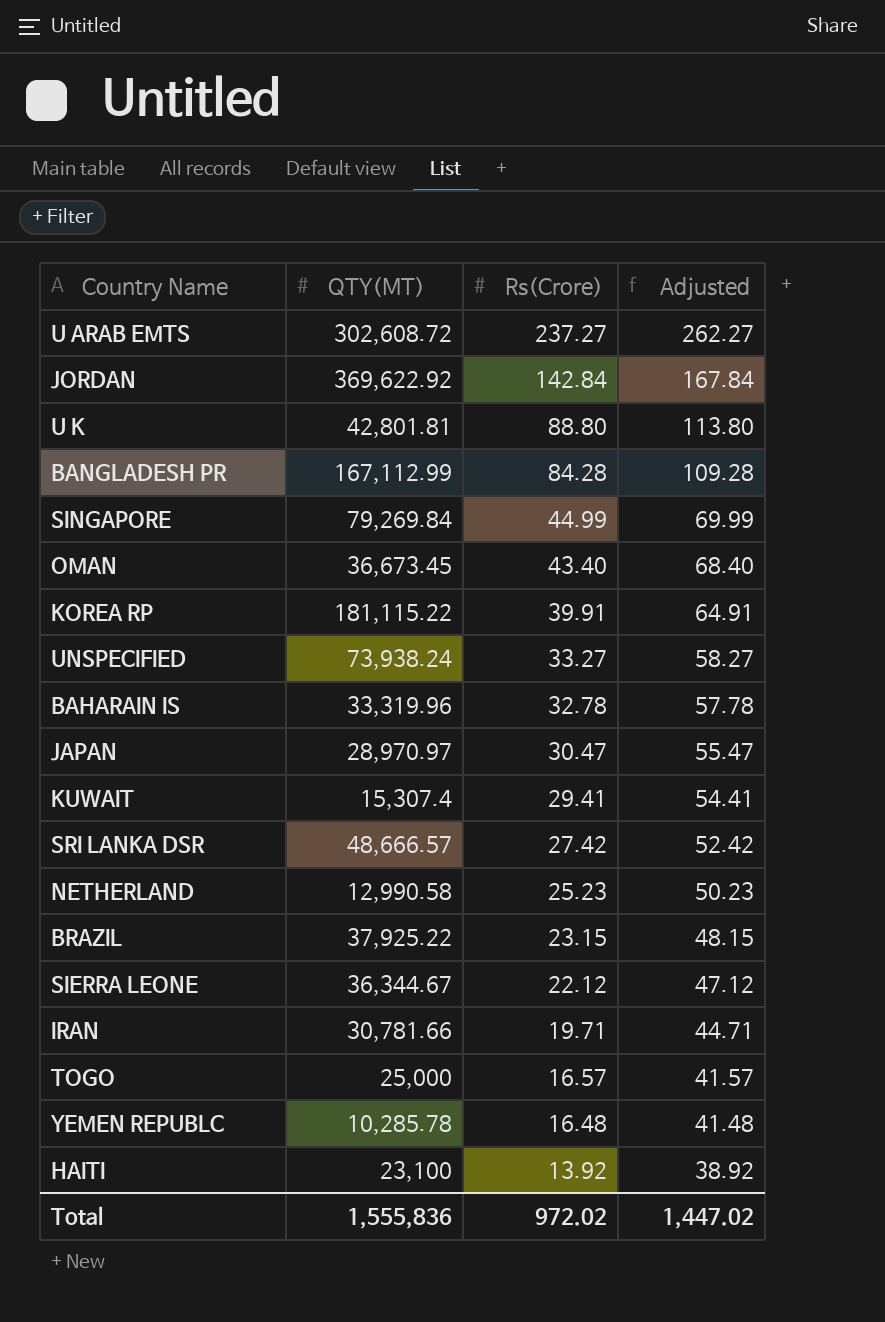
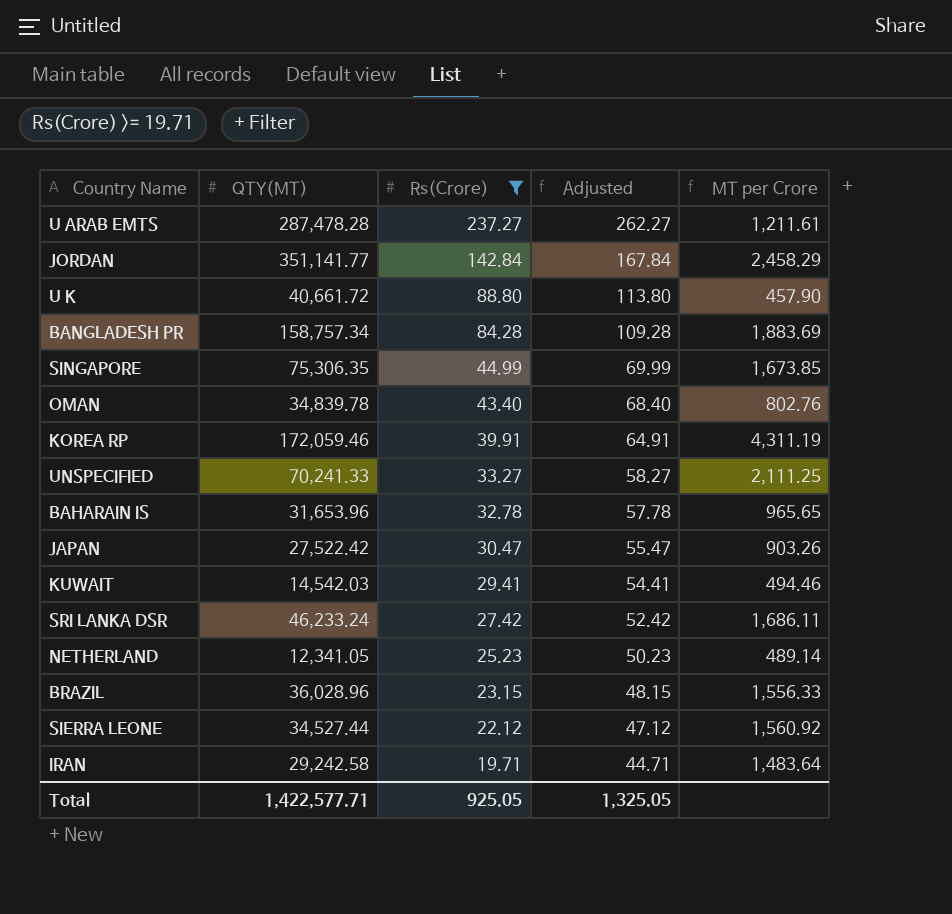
filter: none -> Rs(Crore) >= 19.71
column MT per Crore | formula: none -> [QTY(MT)] / [Rs(Crore)]
U ARAB EMTS | QTY(MT): 302,608.72 -> 287,478.28
JORDAN | QTY(MT): 369,622.92 -> 351,141.77
U K | QTY(MT): 42,801.81 -> 40,661.72
BANGLADESH PR | QTY(MT): 167,112.99 -> 158,757.34
SINGAPORE | QTY(MT): 79,269.84 -> 75,306.35
OMAN | QTY(MT): 36,673.45 -> 34,839.78
KOREA RP | QTY(MT): 181,115.22 -> 172,059.46
UNSPECIFIED | QTY(MT): 73,938.24 -> 70,241.33
BAHARAIN IS | QTY(MT): 33,319.96 -> 31,653.96
JAPAN | QTY(MT): 28,970.97 -> 27,522.42
KUWAIT | QTY(MT): 15,307.4 -> 14,542.03
SRI LANKA DSR | QTY(MT): 48,666.57 -> 46,233.24
NETHERLAND | QTY(MT): 12,990.58 -> 12,341.05
BRAZIL | QTY(MT): 37,925.22 -> 36,028.96
SIERRA LEONE | QTY(MT): 36,344.67 -> 34,527.44
IRAN | QTY(MT): 30,781.66 -> 29,242.58
Total | QTY(MT): 1,555,836 -> 1,422,577.71
Total | Rs(Crore): 972.02 -> 925.05
Total | Adjusted: 1,447.02 -> 1,325.05

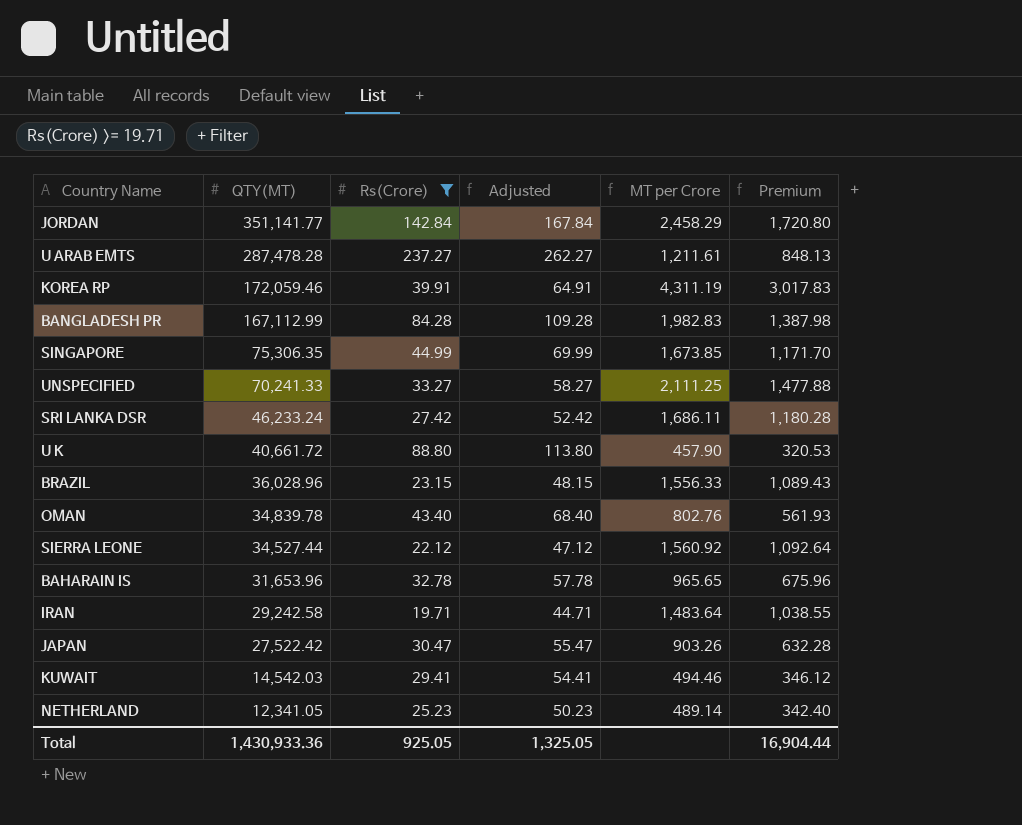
row order: Rs(Crore) descending -> QTY(MT) descending
column Premium | formula: none -> [MT per Crore] * 0.7
BANGLADESH PR | QTY(MT): 158,757.34 -> 167,112.99
BANGLADESH PR | MT per Crore: 1,883.69 -> 1,982.83
Total | QTY(MT): 1,422,577.71 -> 1,430,933.36

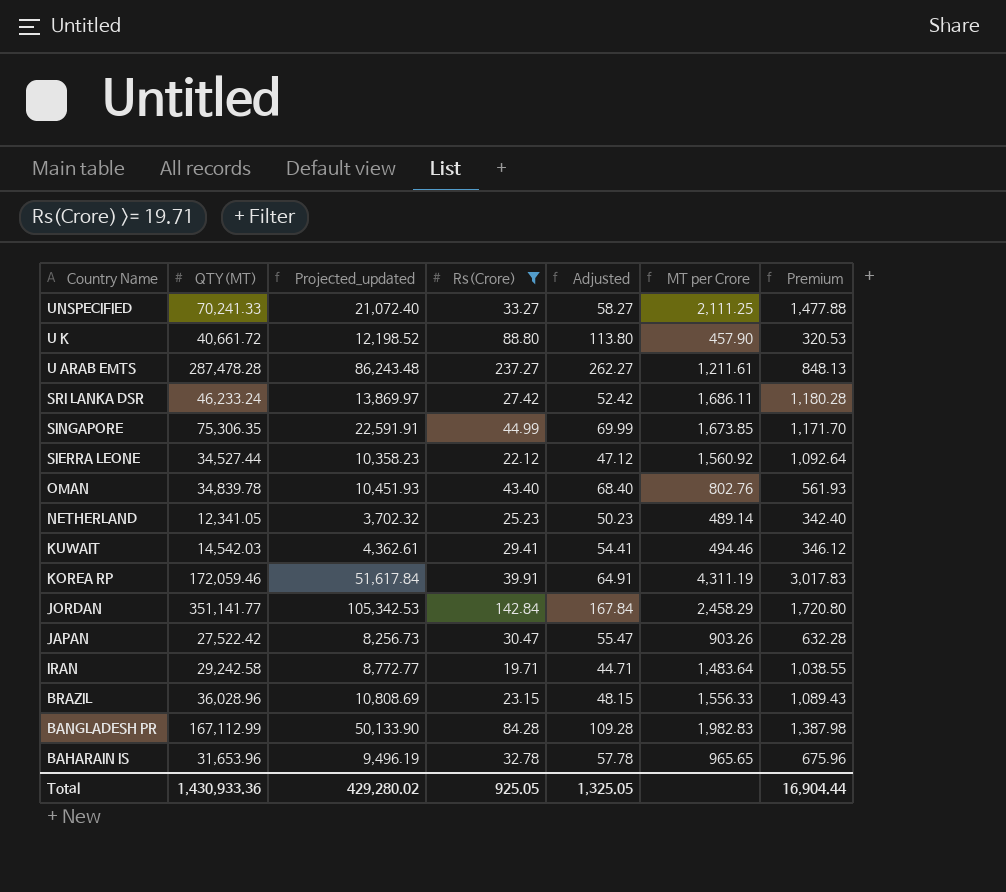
row order: QTY(MT) descending -> Country Name descending
column Projected_updated | formula: none -> [QTY(MT)] * 0.3

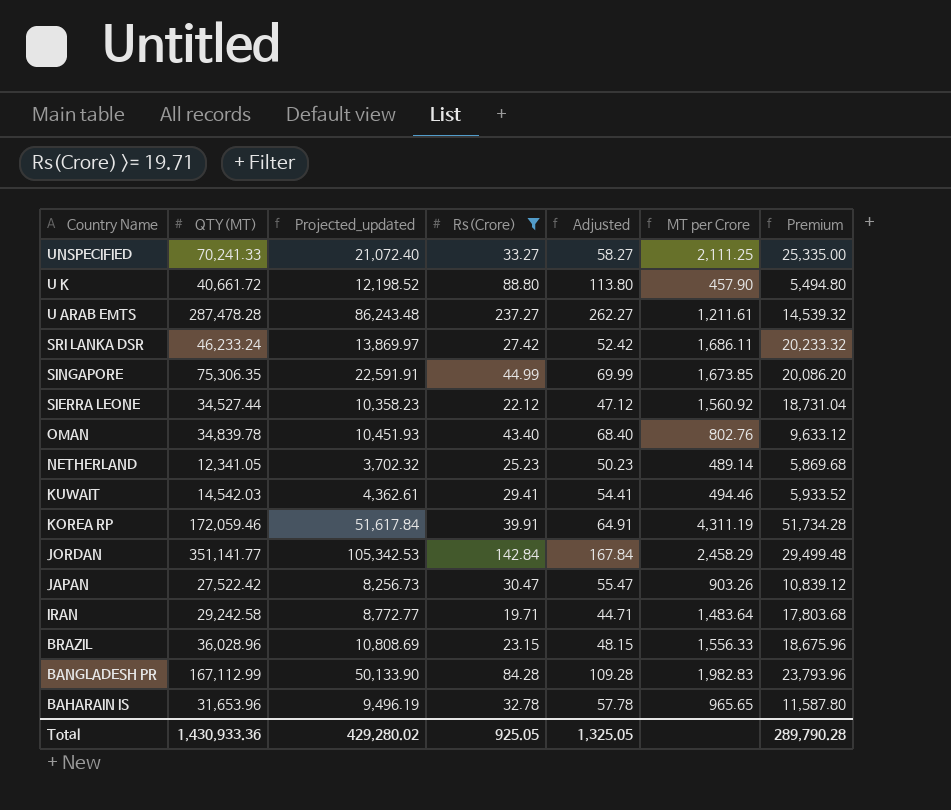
column Premium | formula: [MT per Crore] * 0.7 -> [MT per Crore] * 12
Total | Premium: 16,904.44 -> 289,790.28

